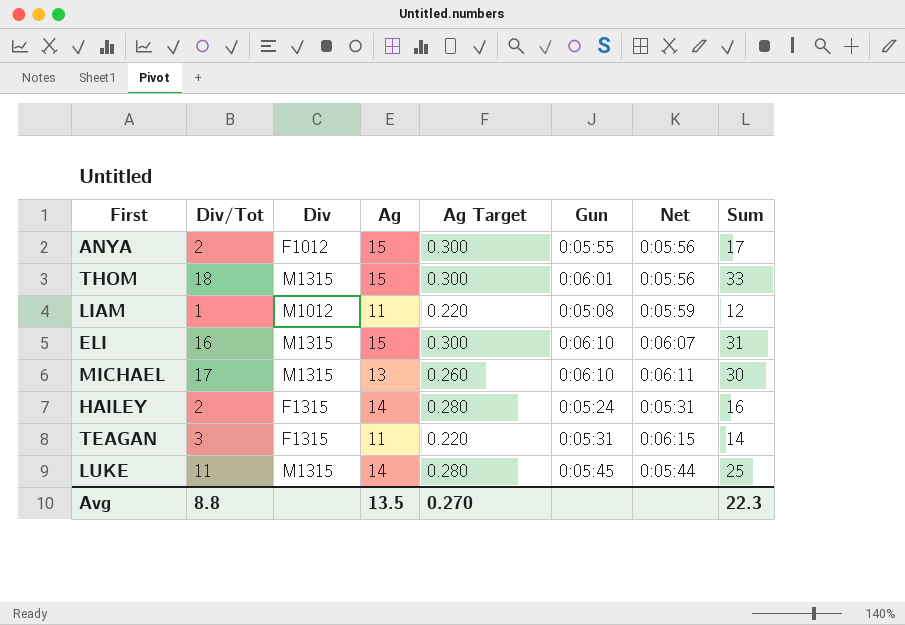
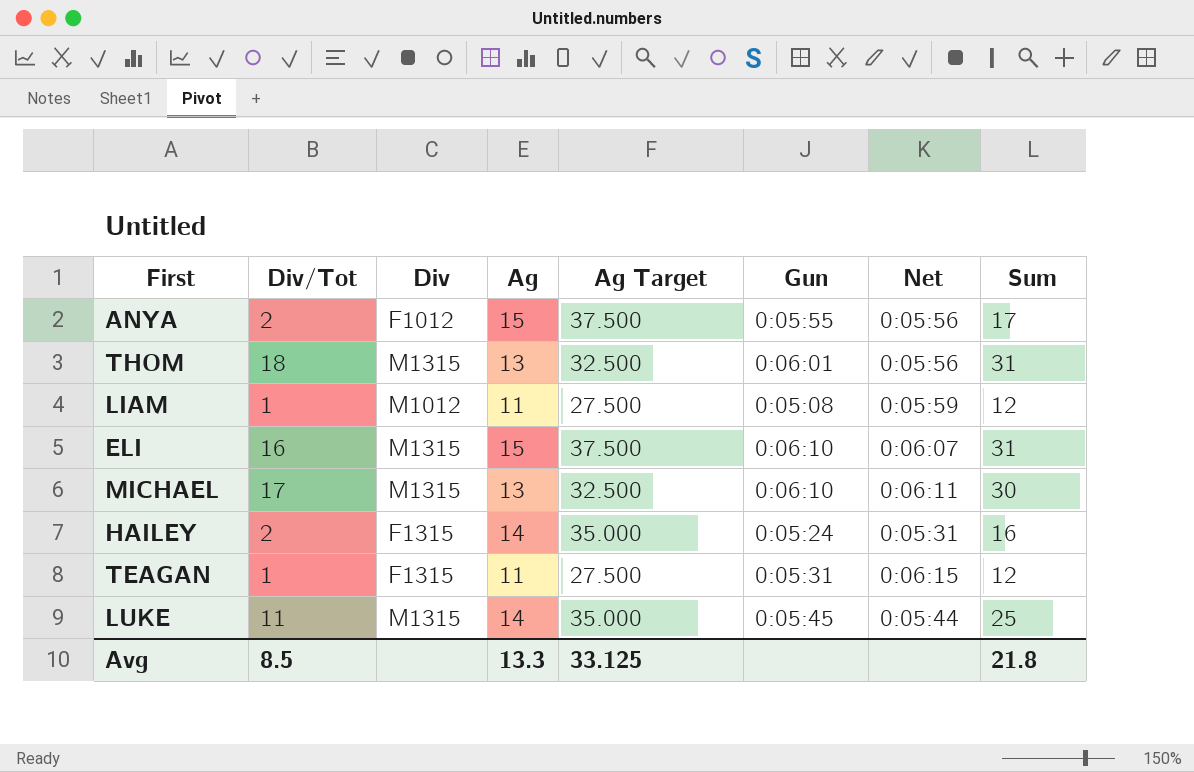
column Ag Target | formula: [Ag] * 0.02 -> [Ag] * 2.5
THOM | Ag: 15 -> 13
THOM | Sum: 33 -> 31
TEAGAN | Div/Tot: 3 -> 1
TEAGAN | Sum: 14 -> 12
Avg | Div/Tot: 8.8 -> 8.5
Avg | Ag: 13.5 -> 13.3
Avg | Ag Target: 0.270 -> 33.125
Avg | Sum: 22.3 -> 21.8

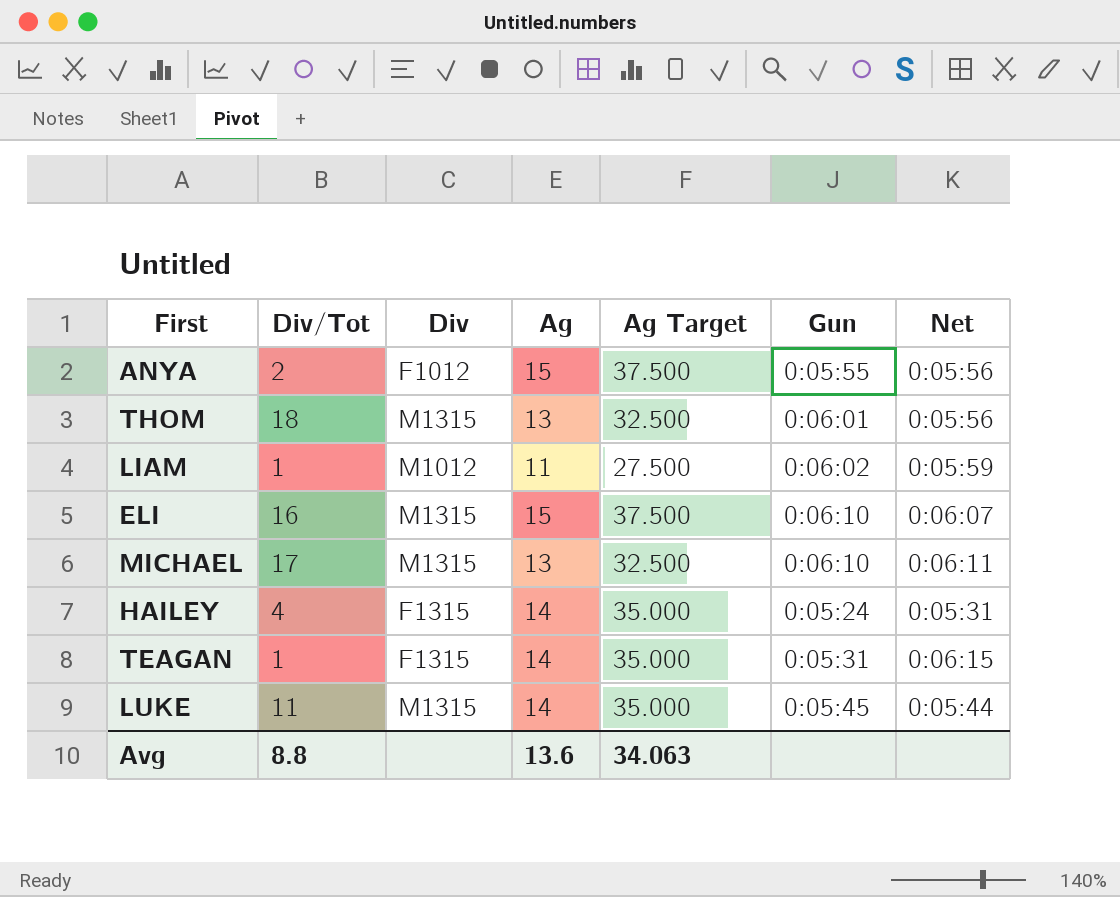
column Sum | formula: [Div/Tot] + [Ag] -> none
LIAM | Gun: 0:05:08 -> 0:06:02
HAILEY | Div/Tot: 2 -> 4
TEAGAN | Ag: 11 -> 14
TEAGAN | Ag Target: 27.500 -> 35.000
Avg | Div/Tot: 8.5 -> 8.8
Avg | Ag: 13.3 -> 13.6
Avg | Ag Target: 33.125 -> 34.063

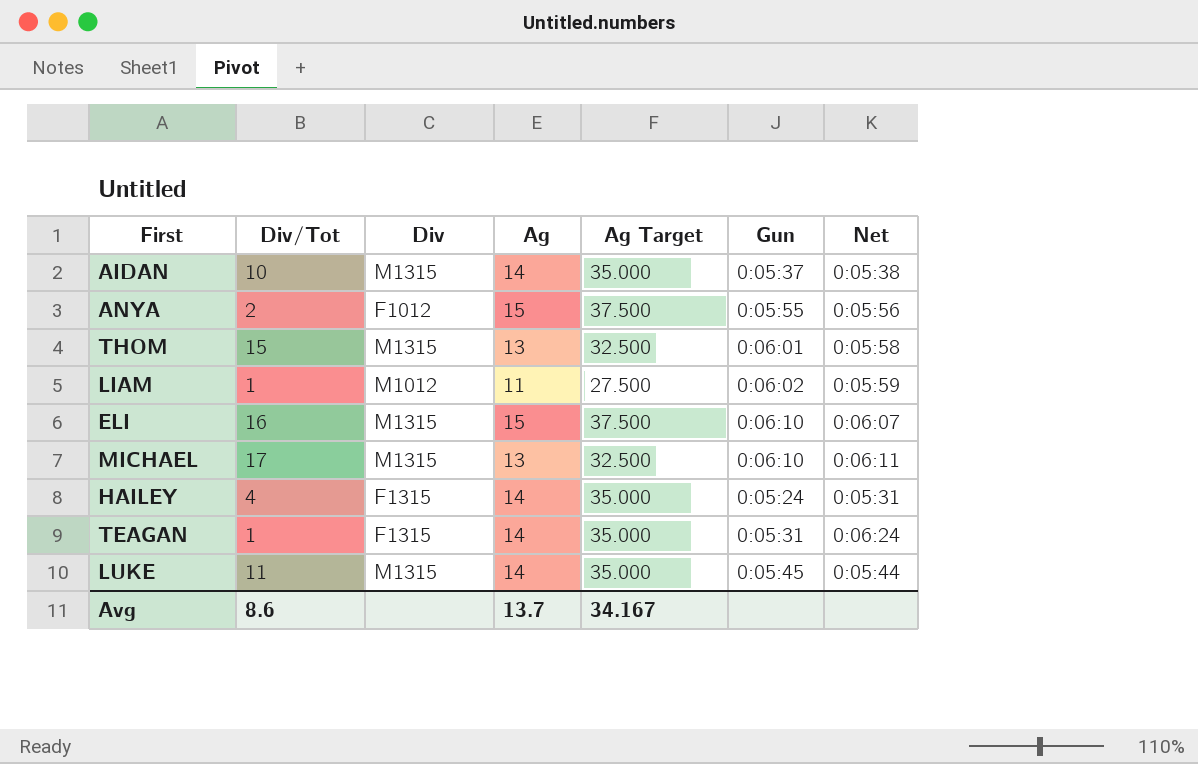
row AIDAN: none -> 10 | M1315 | 14 | 35.000 | 0:05:37 | 0:05:38
THOM | Div/Tot: 18 -> 15
THOM | Net: 0:05:56 -> 0:05:58
TEAGAN | Net: 0:06:15 -> 0:06:24
Avg | Div/Tot: 8.8 -> 8.6
Avg | Ag: 13.6 -> 13.7
Avg | Ag Target: 34.063 -> 34.167

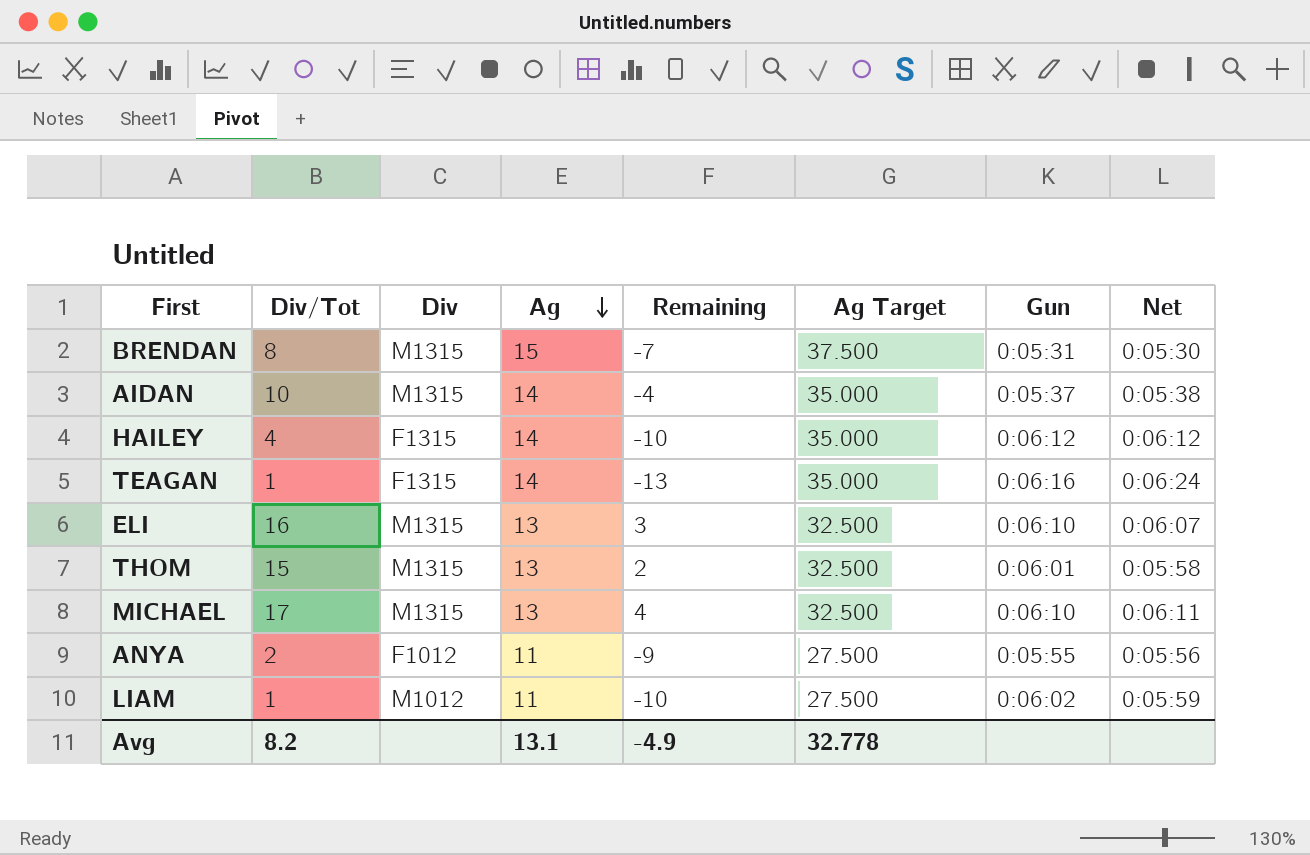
row order: none -> Ag descending
column Remaining | formula: none -> [Div/Tot] - [Ag]
row LUKE: 11 | M1315 | 14 | 35.000 | 0:05:45 | 0:05:44 -> none
row BRENDAN: none -> 8 | M1315 | 15 | -7 | 37.500 | 0:05:31 | 0:05:30
HAILEY | Gun: 0:05:24 -> 0:06:12
HAILEY | Net: 0:05:31 -> 0:06:12
TEAGAN | Gun: 0:05:31 -> 0:06:16
ELI | Ag: 15 -> 13
ELI | Ag Target: 37.500 -> 32.500
ANYA | Ag: 15 -> 11
ANYA | Ag Target: 37.500 -> 27.500
Avg | Div/Tot: 8.6 -> 8.2
Avg | Ag: 13.7 -> 13.1
Avg | Ag Target: 34.167 -> 32.778

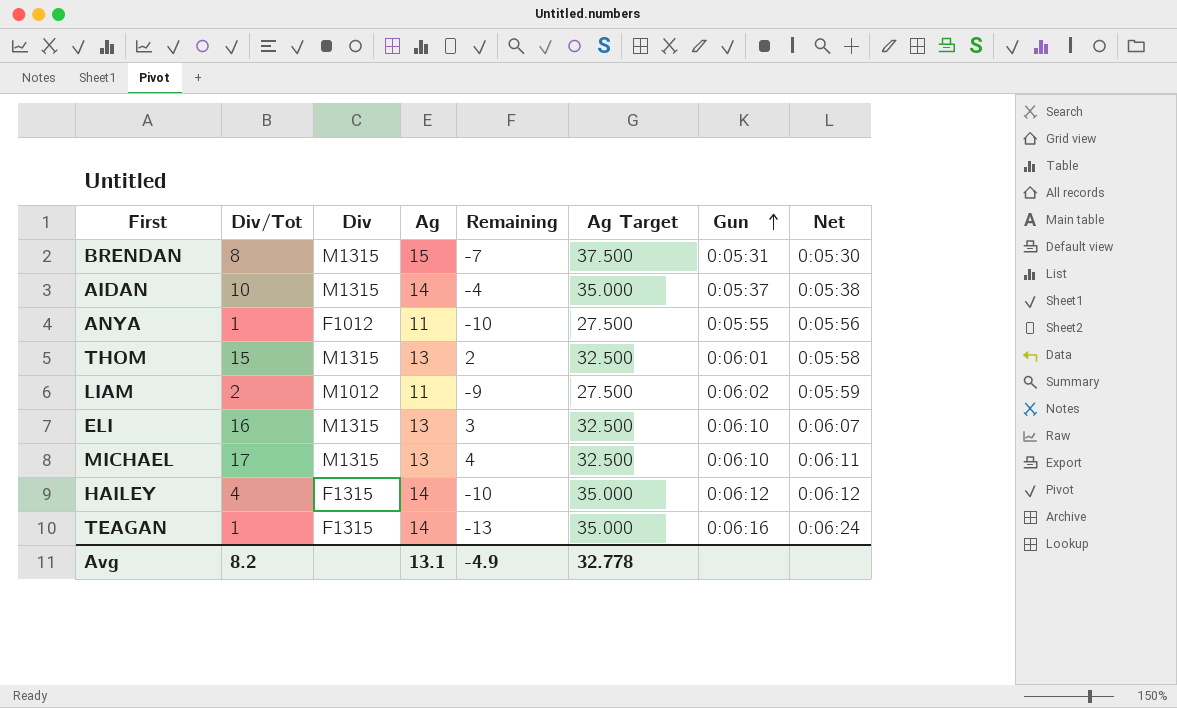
row order: Ag descending -> Gun ascending
ANYA | Div/Tot: 2 -> 1
ANYA | Remaining: -9 -> -10
LIAM | Div/Tot: 1 -> 2
LIAM | Remaining: -10 -> -9

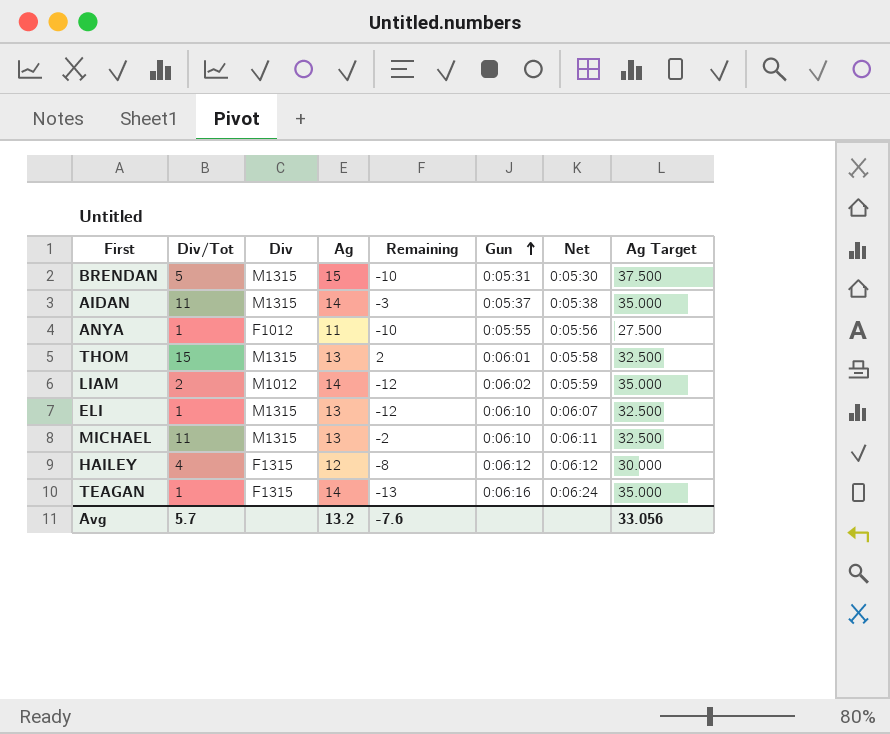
column Ag Target | position: 6 -> 8
BRENDAN | Div/Tot: 8 -> 5
BRENDAN | Remaining: -7 -> -10
AIDAN | Div/Tot: 10 -> 11
AIDAN | Remaining: -4 -> -3
LIAM | Ag: 11 -> 14
LIAM | Remaining: -9 -> -12
LIAM | Ag Target: 27.500 -> 35.000
ELI | Div/Tot: 16 -> 1
ELI | Remaining: 3 -> -12
MICHAEL | Div/Tot: 17 -> 11
MICHAEL | Remaining: 4 -> -2
HAILEY | Ag: 14 -> 12
HAILEY | Remaining: -10 -> -8
HAILEY | Ag Target: 35.000 -> 30.000
Avg | Div/Tot: 8.2 -> 5.7
Avg | Ag: 13.1 -> 13.2
Avg | Remaining: -4.9 -> -7.6
Avg | Ag Target: 32.778 -> 33.056

